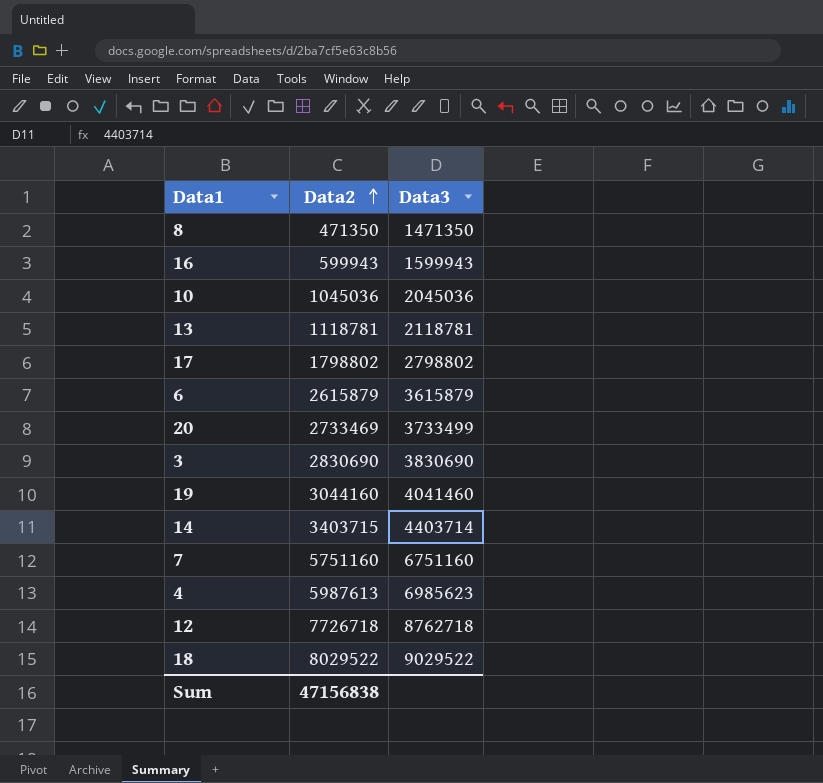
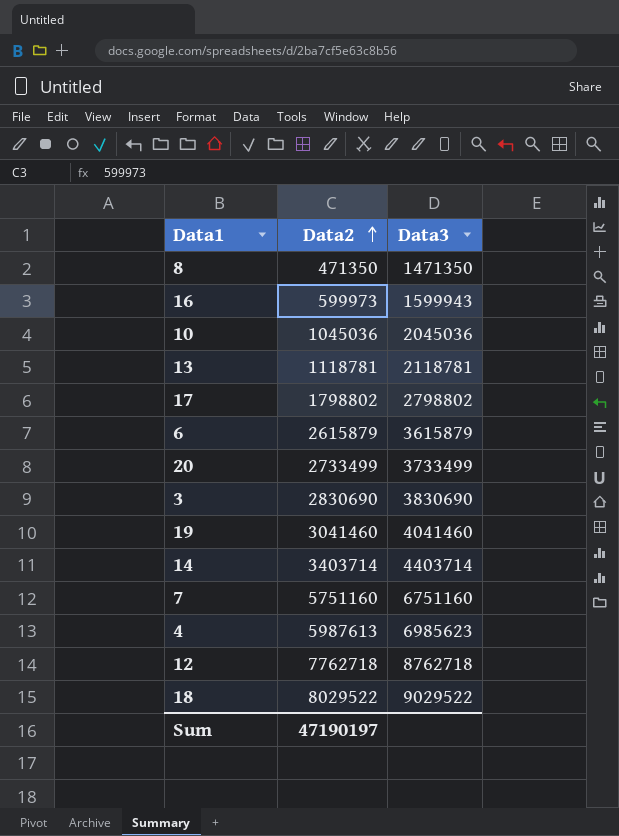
16 | Data2: 599943 -> 599973
20 | Data2: 2733469 -> 2733499
19 | Data2: 3044160 -> 3041460
14 | Data2: 3403715 -> 3403714
12 | Data2: 7726718 -> 7762718
Sum | Data2: 47156838 -> 47190197

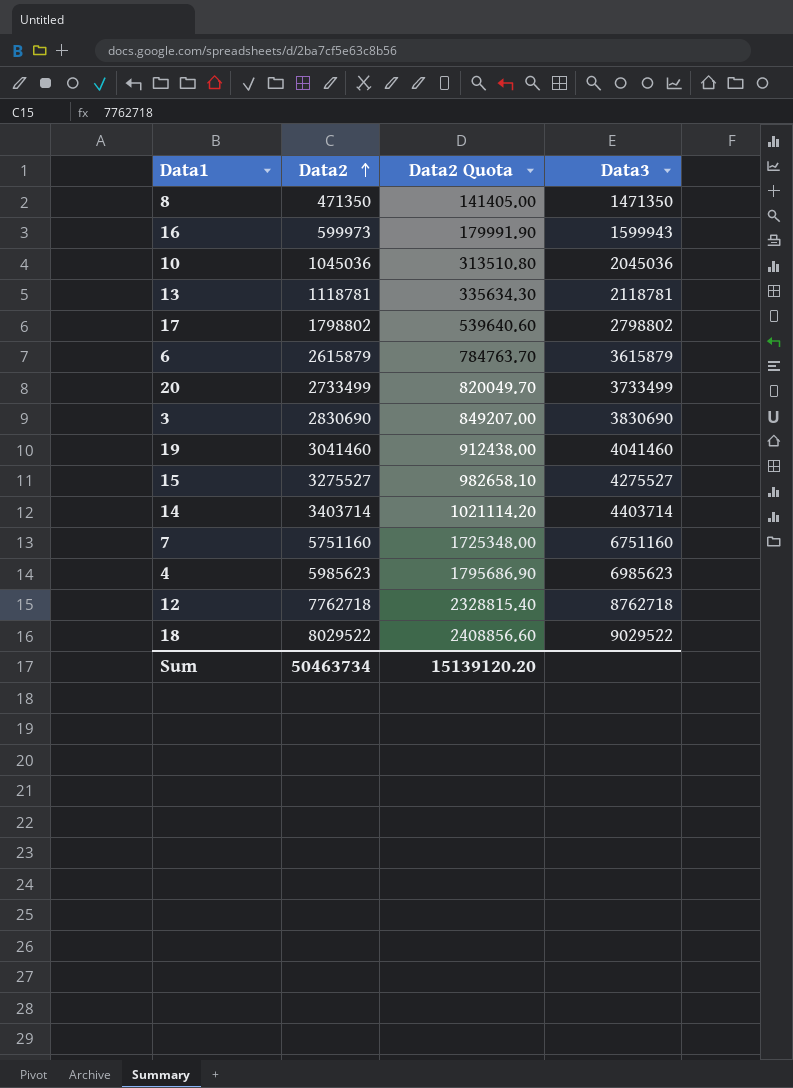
column Data2 Quota | formula: none -> [Data2] * 0.3
row 15: none -> 3275527 | 982658.10 | 4275527
4 | Data2: 5987613 -> 5985623
Sum | Data2: 47190197 -> 50463734

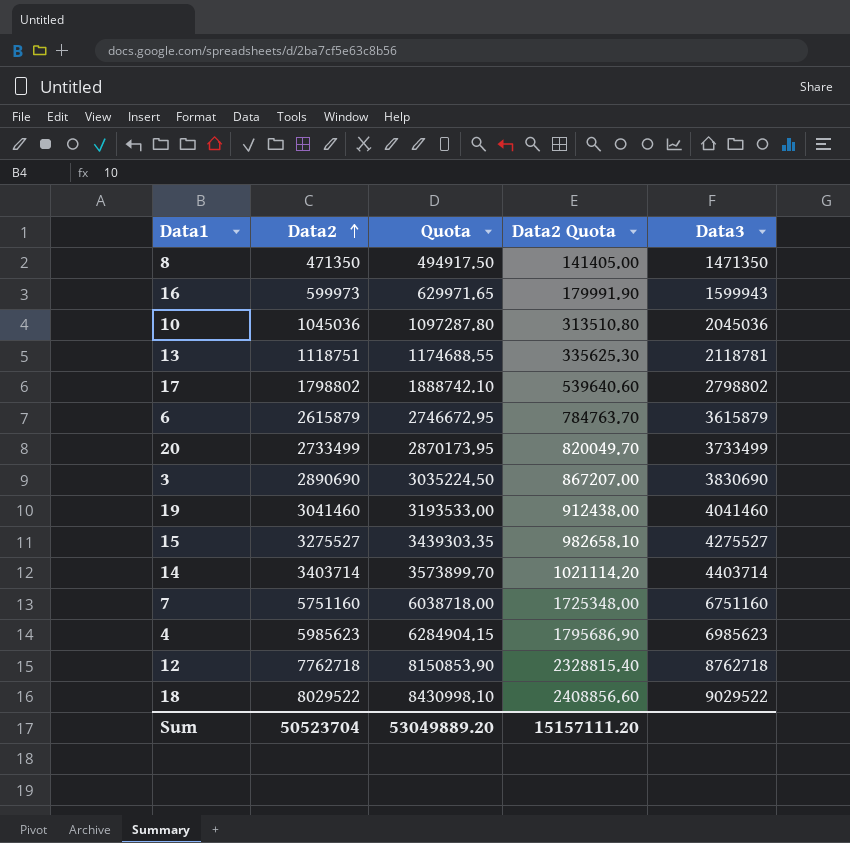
column Quota | formula: none -> [Data2] * 1.05
13 | Data2: 1118781 -> 1118751
13 | Data2 Quota: 335634.30 -> 335625.30
3 | Data2: 2830690 -> 2890690
3 | Data2 Quota: 849207.00 -> 867207.00
Sum | Data2: 50463734 -> 50523704
Sum | Data2 Quota: 15139120.20 -> 15157111.20

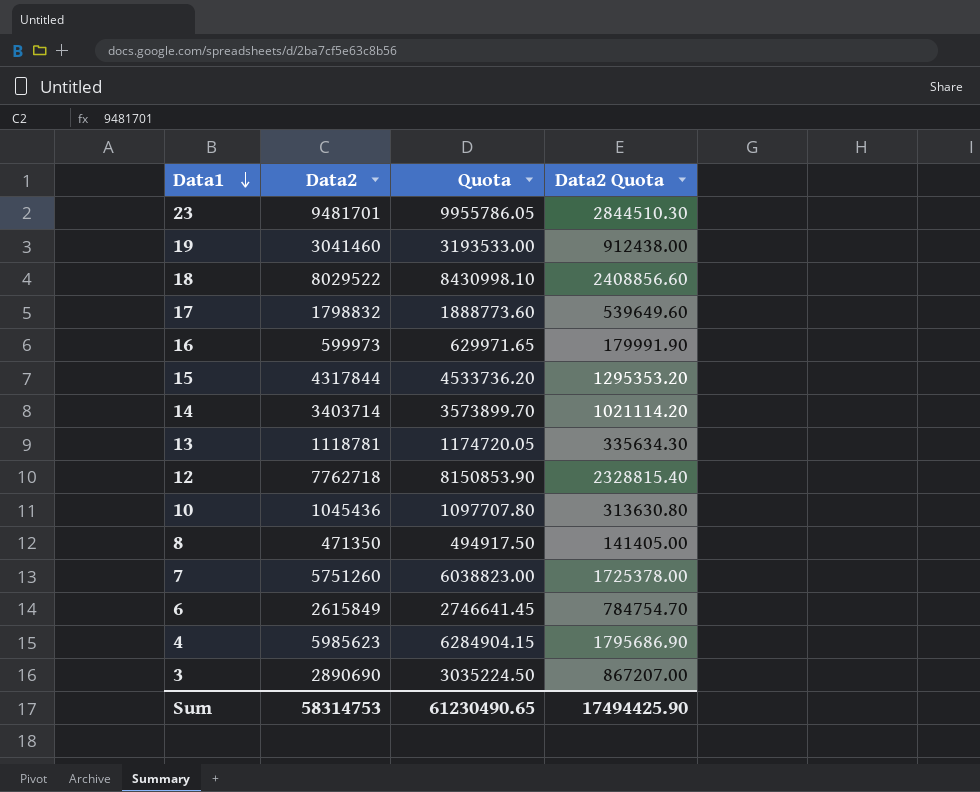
row order: Data2 ascending -> Data1 descending
column Data3 | position: 5 -> none
row 20: 2733499 | 2870173.95 | 820049.70 | 3733499 -> none
row 23: none -> 9481701 | 9955786.05 | 2844510.30
17 | Data2: 1798802 -> 1798832
17 | Quota: 1888742.10 -> 1888773.60
17 | Data2 Quota: 539640.60 -> 539649.60
15 | Data2: 3275527 -> 4317844
15 | Quota: 3439303.35 -> 4533736.20
15 | Data2 Quota: 982658.10 -> 1295353.20
13 | Data2: 1118751 -> 1118781
13 | Quota: 1174688.55 -> 1174720.05
13 | Data2 Quota: 335625.30 -> 335634.30
10 | Data2: 1045036 -> 1045436
10 | Quota: 1097287.80 -> 1097707.80
10 | Data2 Quota: 313510.80 -> 313630.80
7 | Data2: 5751160 -> 5751260
7 | Quota: 6038718.00 -> 6038823.00
7 | Data2 Quota: 1725348.00 -> 1725378.00
6 | Data2: 2615879 -> 2615849
6 | Quota: 2746672.95 -> 2746641.45
6 | Data2 Quota: 784763.70 -> 784754.70
Sum | Data2: 50523704 -> 58314753
Sum | Quota: 53049889.20 -> 61230490.65
Sum | Data2 Quota: 15157111.20 -> 17494425.90

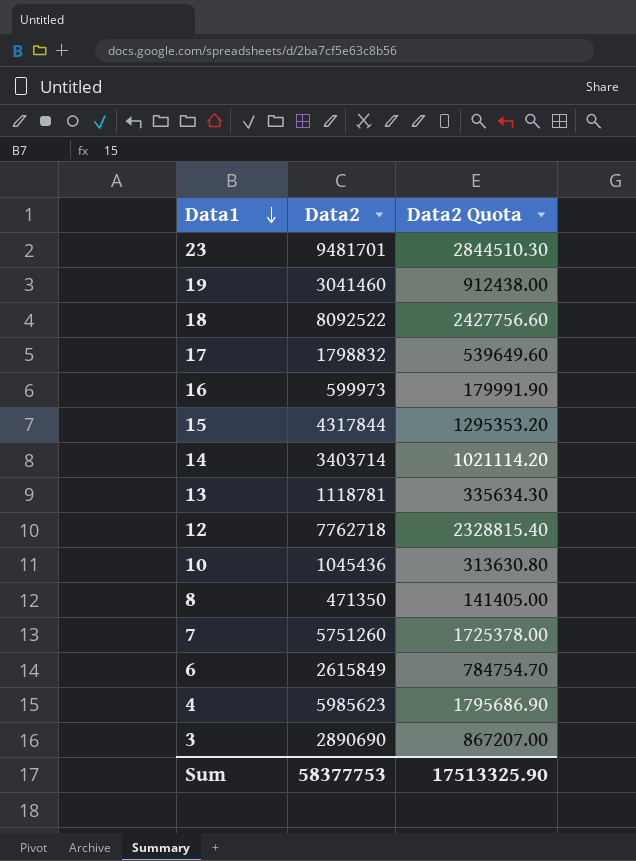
column Quota | formula: [Data2] * 1.05 -> none
18 | Data2: 8029522 -> 8092522
18 | Data2 Quota: 2408856.60 -> 2427756.60
Sum | Data2: 58314753 -> 58377753
Sum | Data2 Quota: 17494425.90 -> 17513325.90

